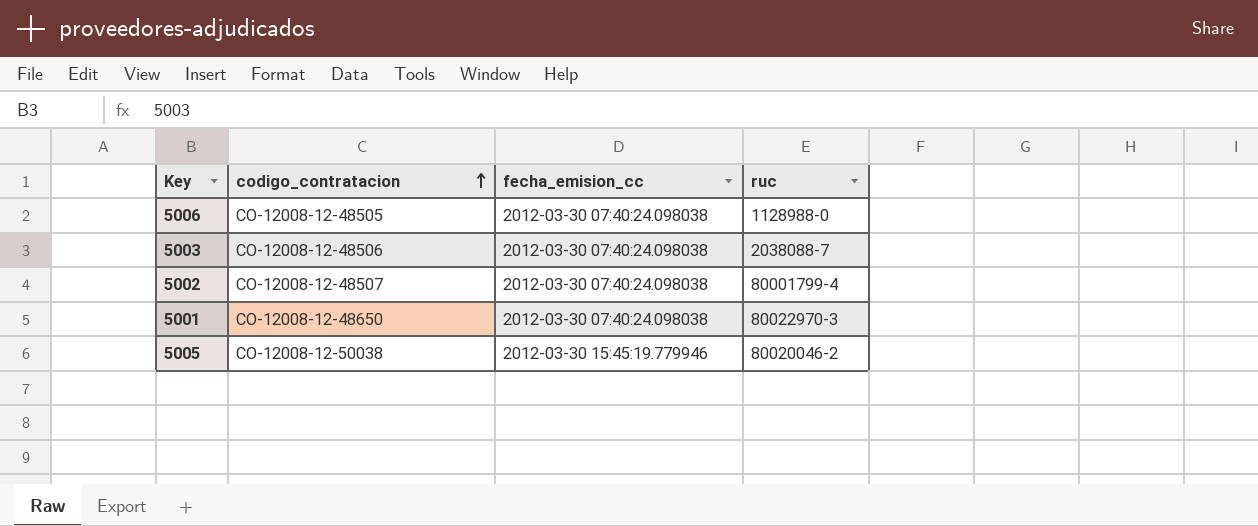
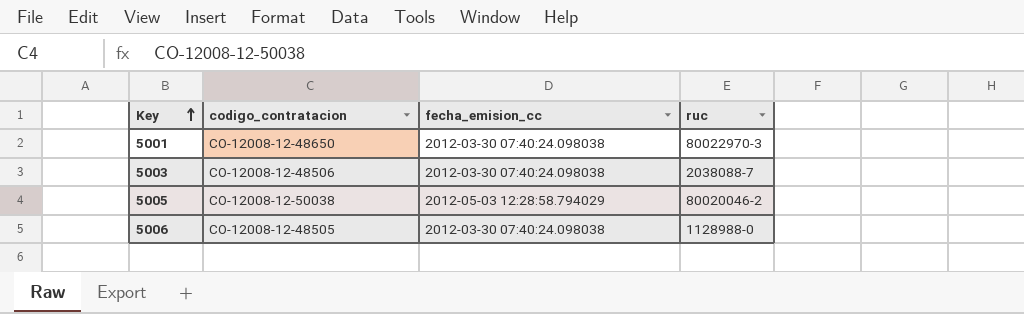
row order: codigo_contratacion ascending -> Key ascending
row 5002: CO-12008-12-48507 | 2012-03-30 07:40:24.098038 | 80001799-4 -> none
5005 | fecha_emision_cc: 2012-03-30 15:45:19.779946 -> 2012-05-03 12:28:58.794029

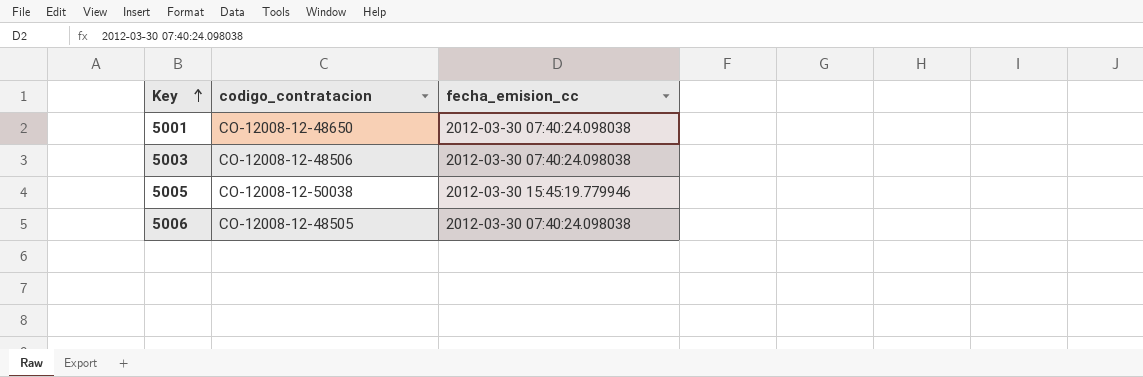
column ruc | position: 4 -> none
5005 | fecha_emision_cc: 2012-05-03 12:28:58.794029 -> 2012-03-30 15:45:19.779946

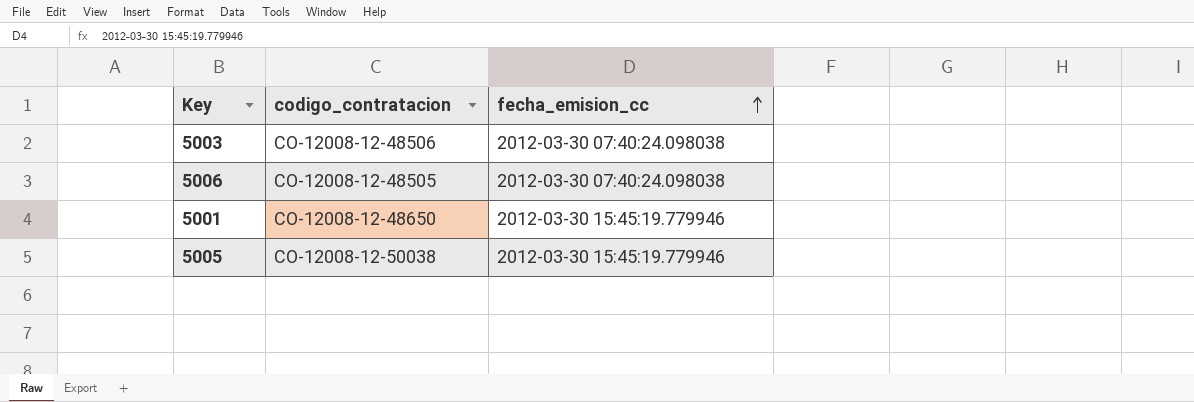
row order: Key ascending -> fecha_emision_cc ascending
5001 | fecha_emision_cc: 2012-03-30 07:40:24.098038 -> 2012-03-30 15:45:19.779946

